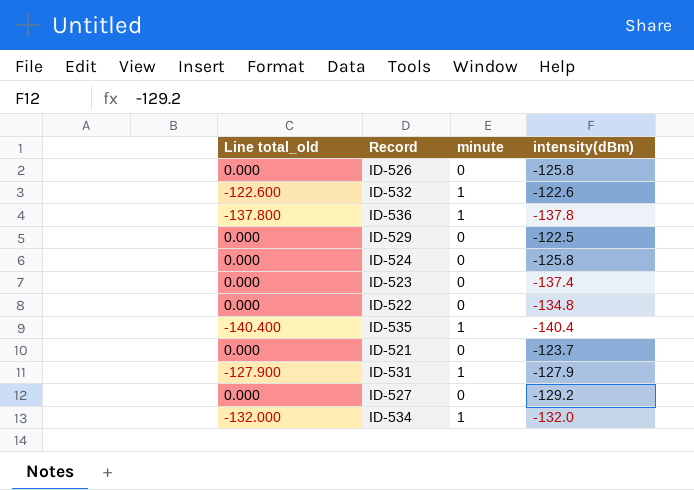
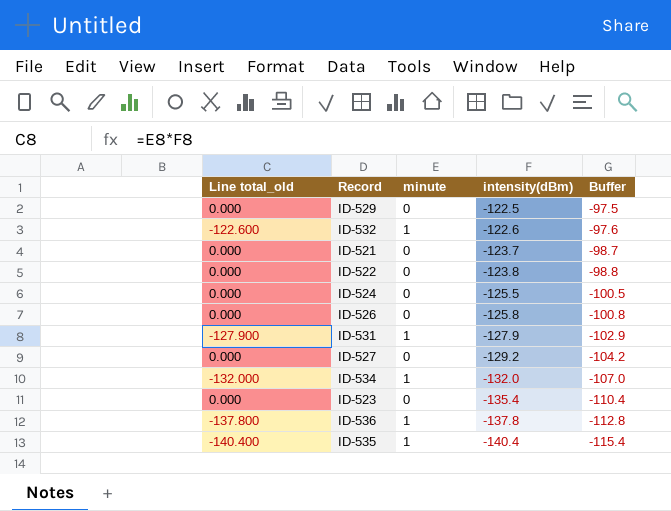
row order: none -> intensity(dBm) descending
column Buffer | formula: none -> [intensity(dBm)] + 25
ID-522 | intensity(dBm): -134.8 -> -123.8
ID-524 | intensity(dBm): -125.8 -> -125.5
ID-523 | intensity(dBm): -137.4 -> -135.4

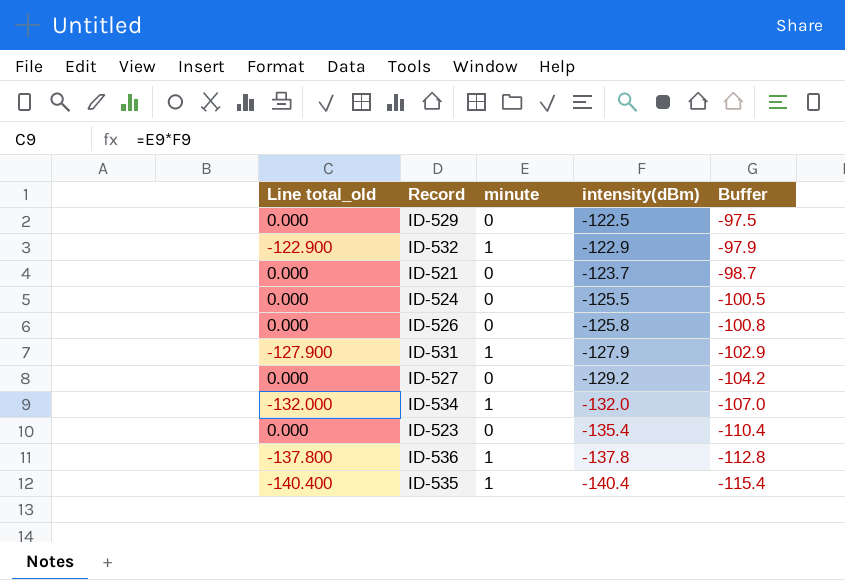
row ID-522: 0.000 | 0 | -123.8 | -98.8 -> none
ID-532 | Line total_old: -122.600 -> -122.900
ID-532 | intensity(dBm): -122.6 -> -122.9
ID-532 | Buffer: -97.6 -> -97.9

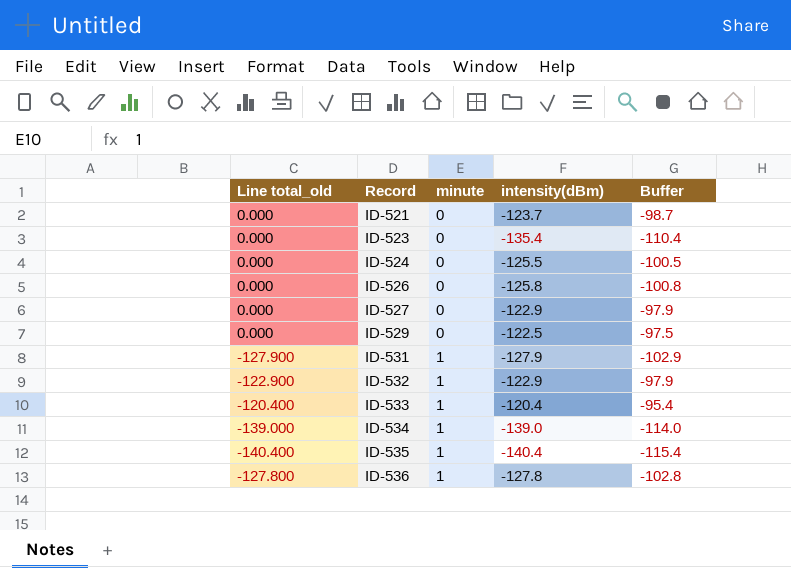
row order: intensity(dBm) descending -> Record ascending
ID-527 | intensity(dBm): -129.2 -> -122.9
ID-527 | Buffer: -104.2 -> -97.9
row ID-533: none -> -120.400 | 1 | -120.4 | -95.4
ID-534 | Line total_old: -132.000 -> -139.000
ID-534 | intensity(dBm): -132.0 -> -139.0
ID-534 | Buffer: -107.0 -> -114.0
ID-536 | Line total_old: -137.800 -> -127.800
ID-536 | intensity(dBm): -137.8 -> -127.8
ID-536 | Buffer: -112.8 -> -102.8

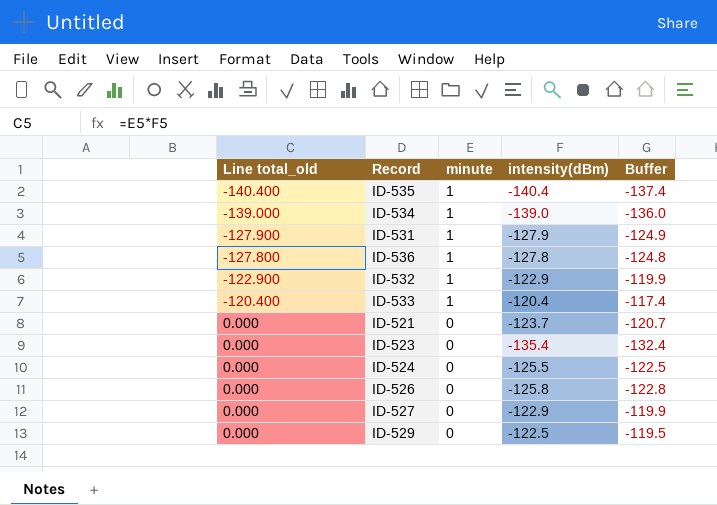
row order: Record ascending -> Line total_old ascending
column Buffer | formula: [intensity(dBm)] + 25 -> [intensity(dBm)] + 3

